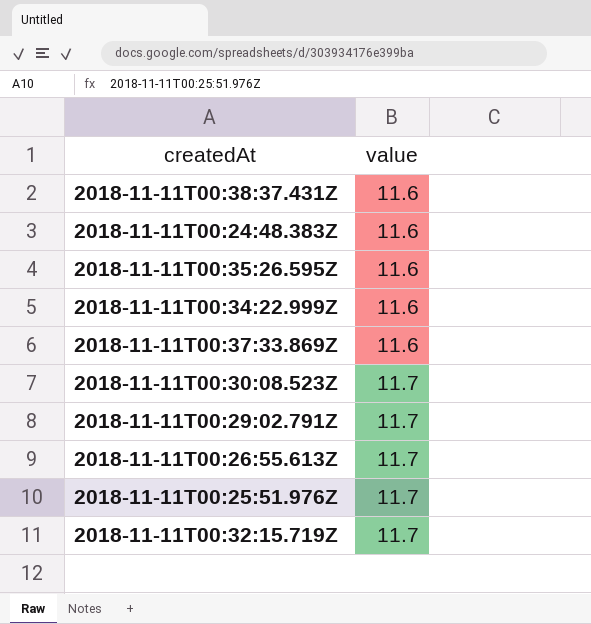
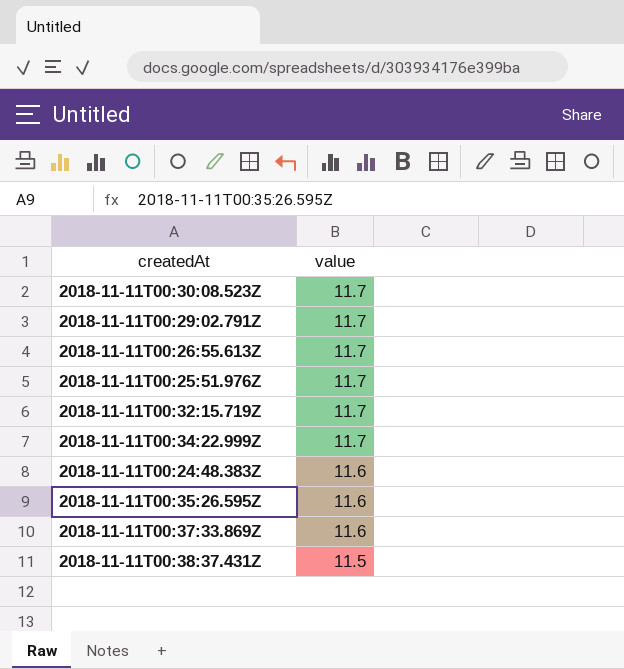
row order: value ascending -> value descending
2018-11-11T00:34:22.999Z | value: 11.6 -> 11.7
2018-11-11T00:38:37.431Z | value: 11.6 -> 11.5

